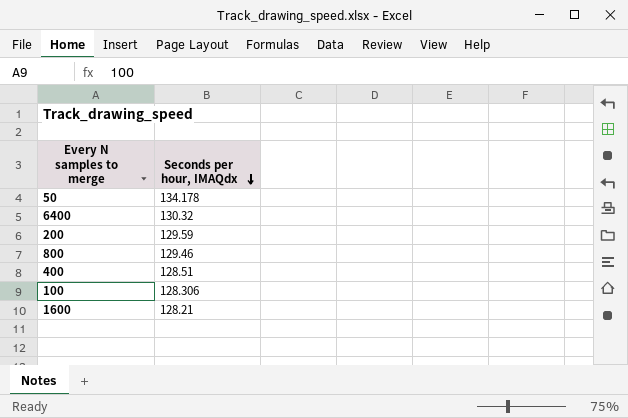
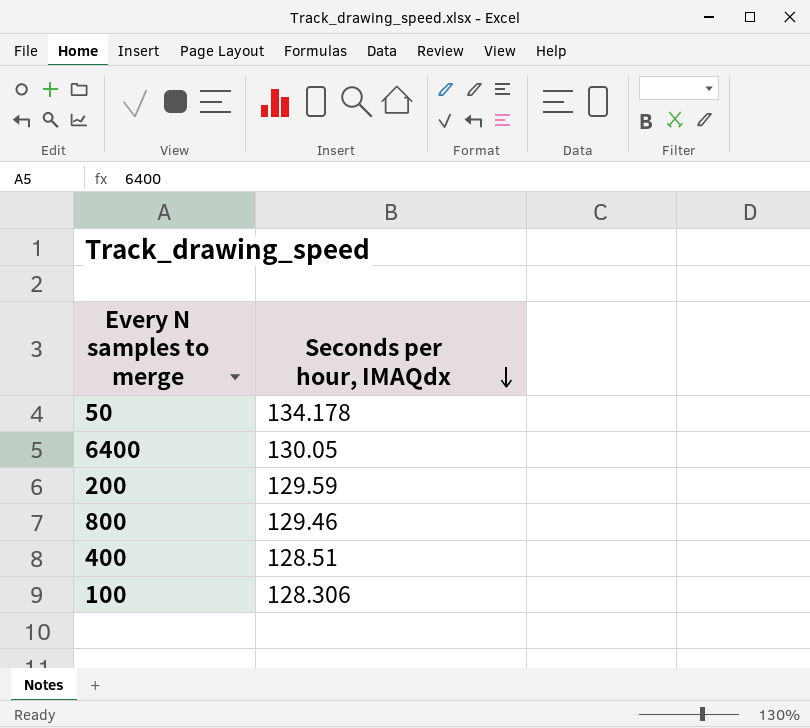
row 1600: 128.21 -> none
6400 | Seconds per hour, IMAQdx: 130.32 -> 130.05

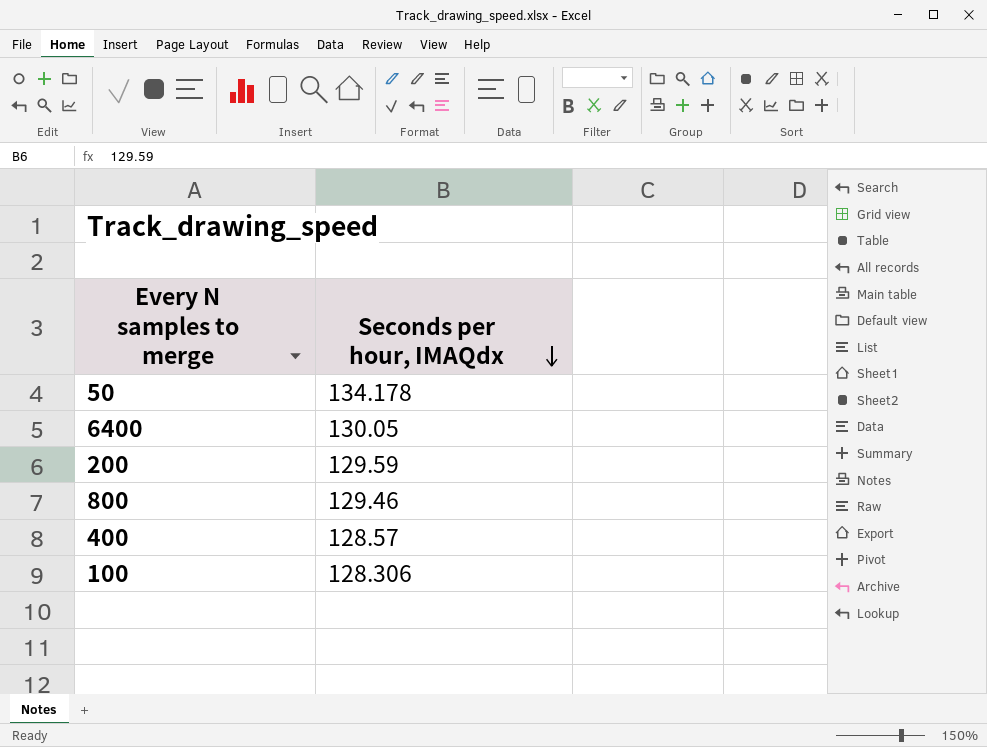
400 | Seconds per hour, IMAQdx: 128.51 -> 128.57

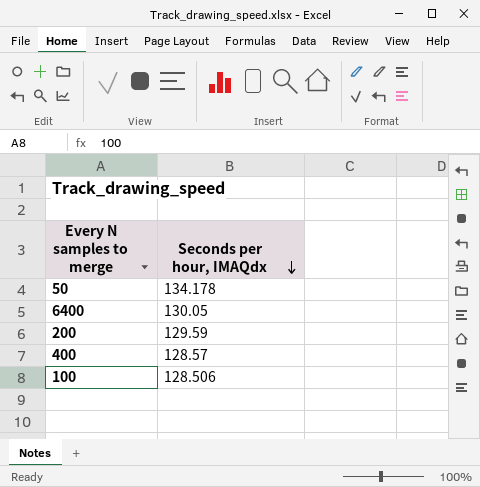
row 800: 129.46 -> none
100 | Seconds per hour, IMAQdx: 128.306 -> 128.506

